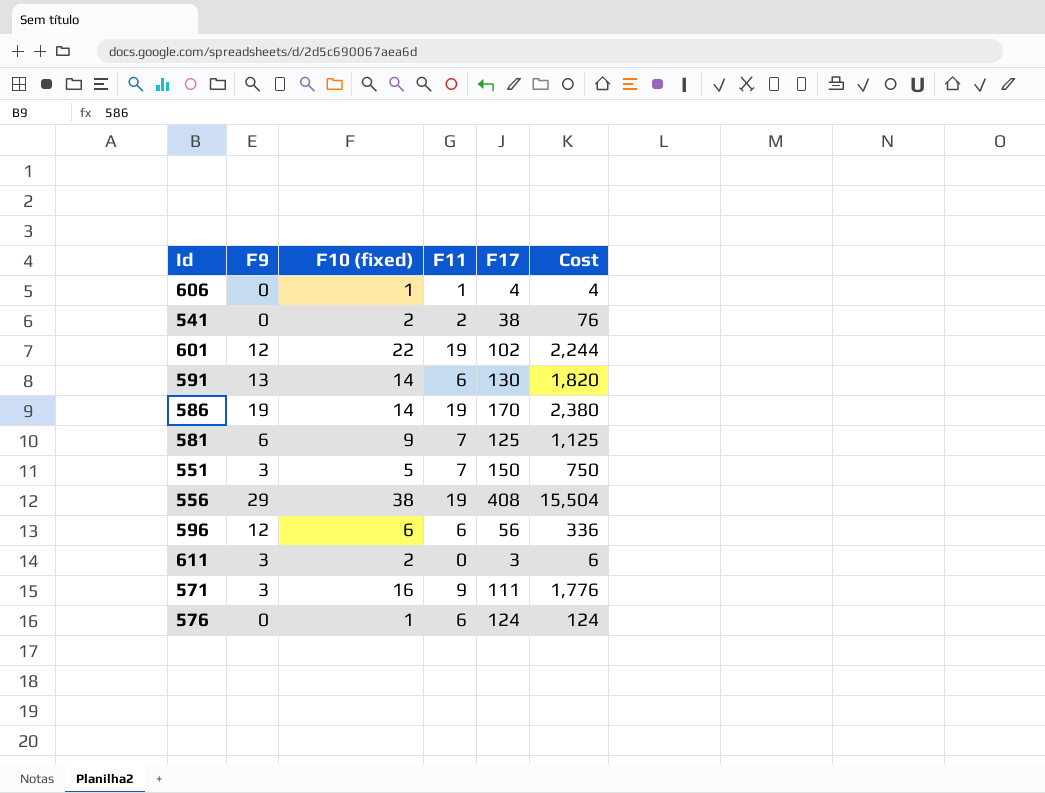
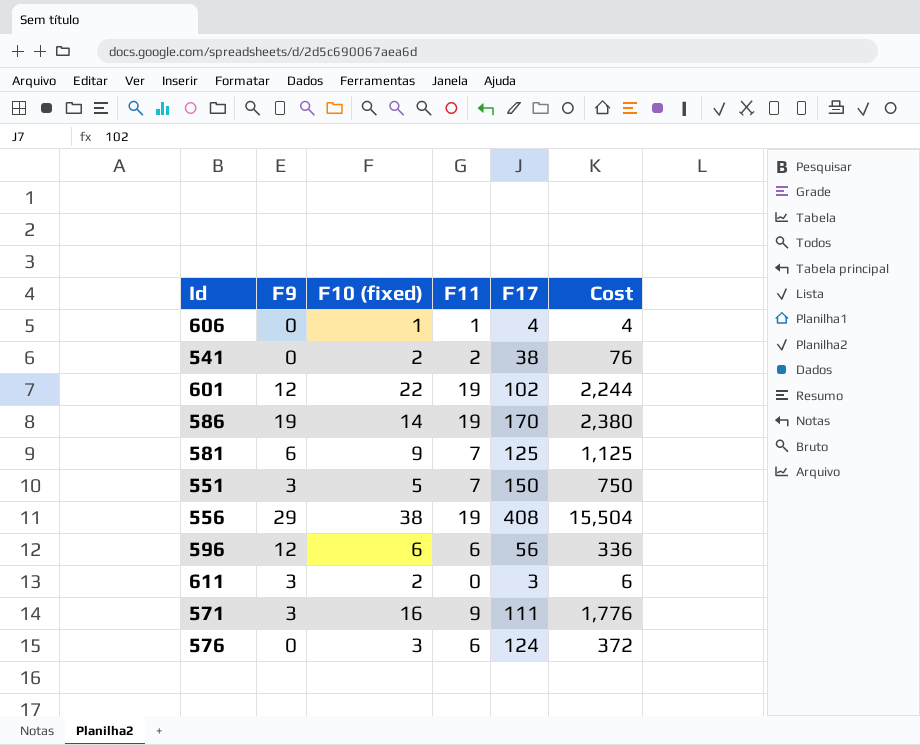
row 591: 13 | 14 | 6 | 130 | 1,820 -> none
576 | F10 (fixed): 1 -> 3
576 | Cost: 124 -> 372

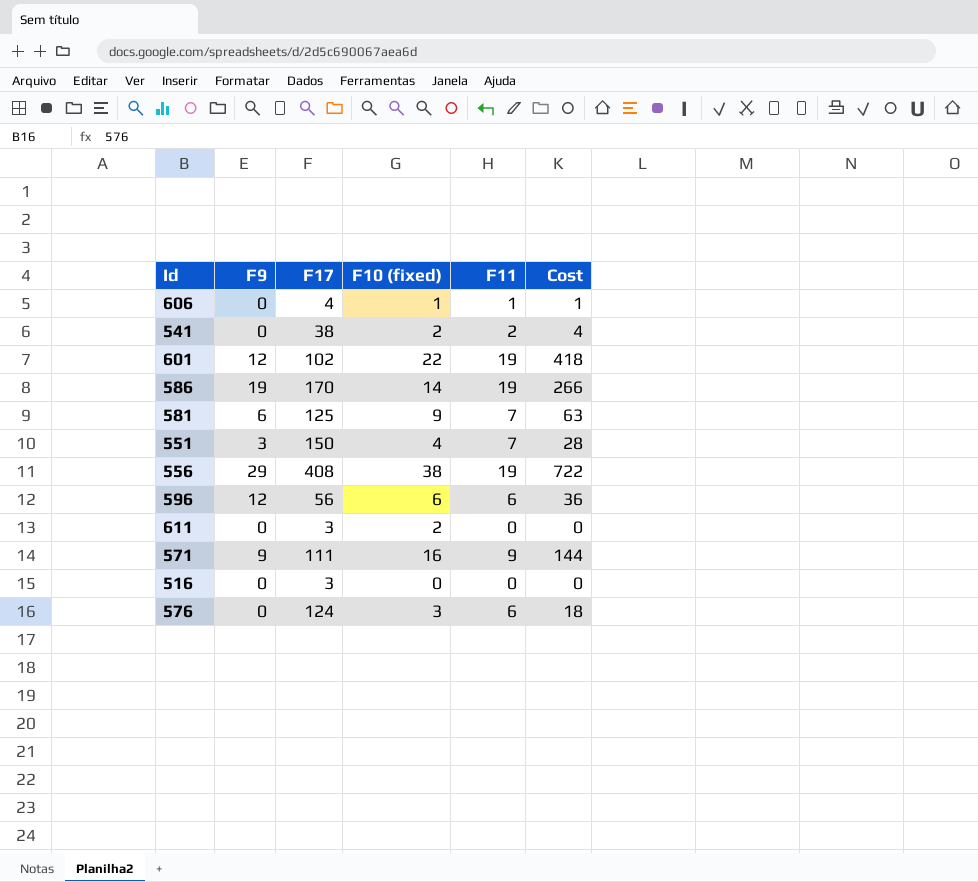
column F17 | position: 5 -> 3
column Cost | formula: [F10 (fixed)] * [F17] -> [F10 (fixed)] * [F11]
551 | F10 (fixed): 5 -> 4
611 | F9: 3 -> 0
571 | F9: 3 -> 9
row 516: none -> 0 | 3 | 0 | 0 | 0

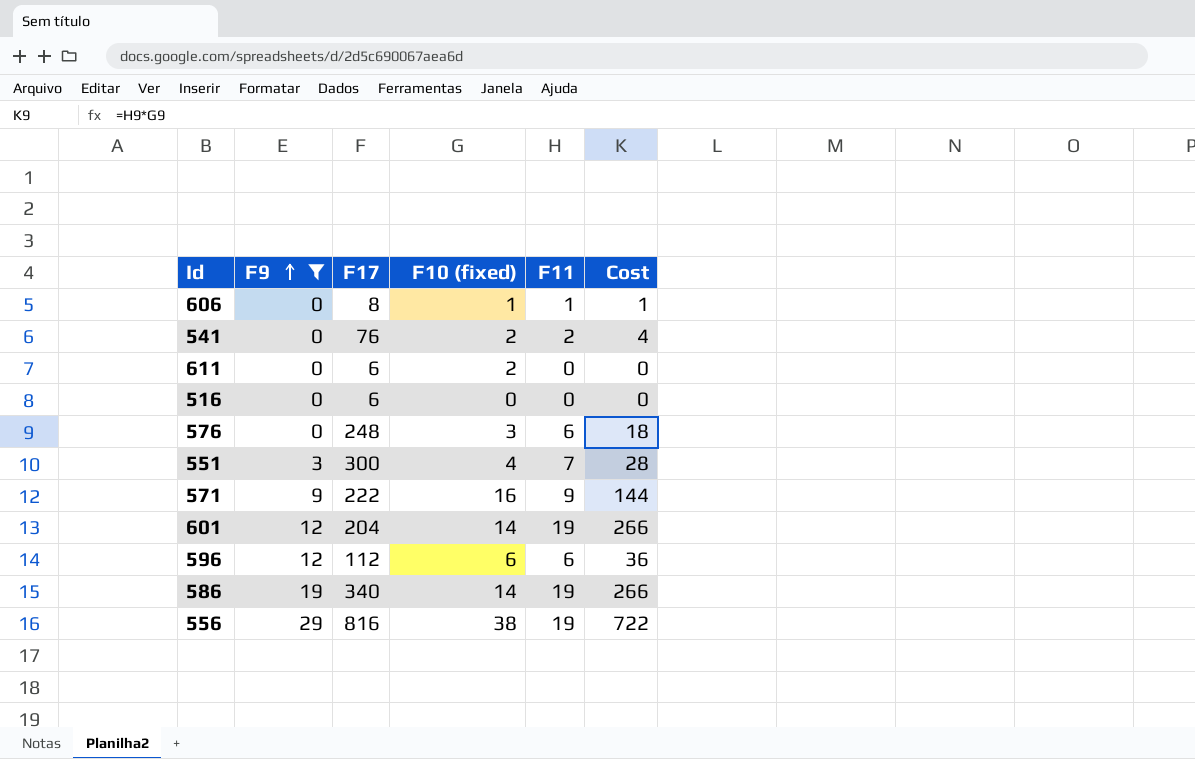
filter: none -> F9 != 6
row order: none -> F9 ascending
606 | F17: 4 -> 8
541 | F17: 38 -> 76
611 | F17: 3 -> 6
516 | F17: 3 -> 6
576 | F17: 124 -> 248
551 | F17: 150 -> 300
571 | F17: 111 -> 222
601 | F17: 102 -> 204
601 | F10 (fixed): 22 -> 14
601 | Cost: 418 -> 266
596 | F17: 56 -> 112
586 | F17: 170 -> 340
556 | F17: 408 -> 816

